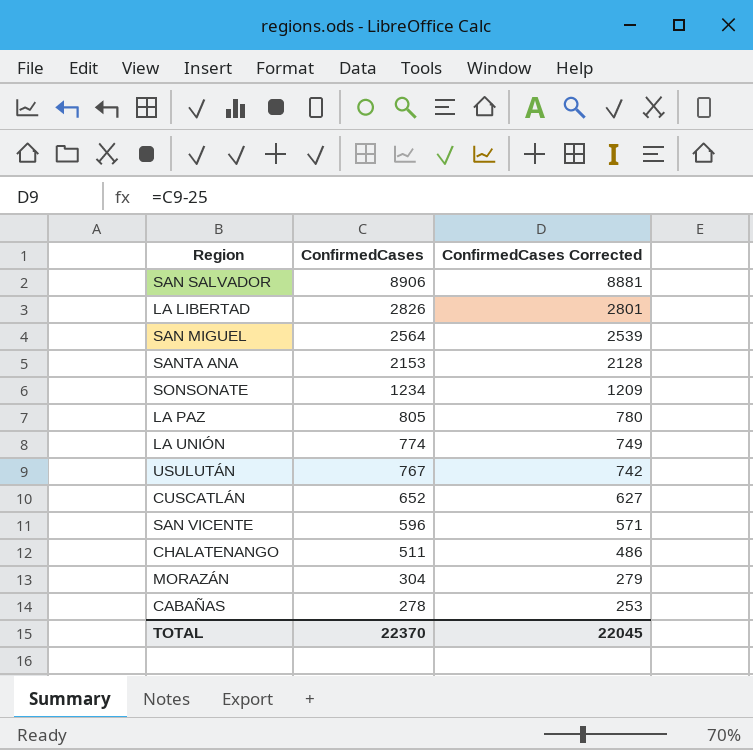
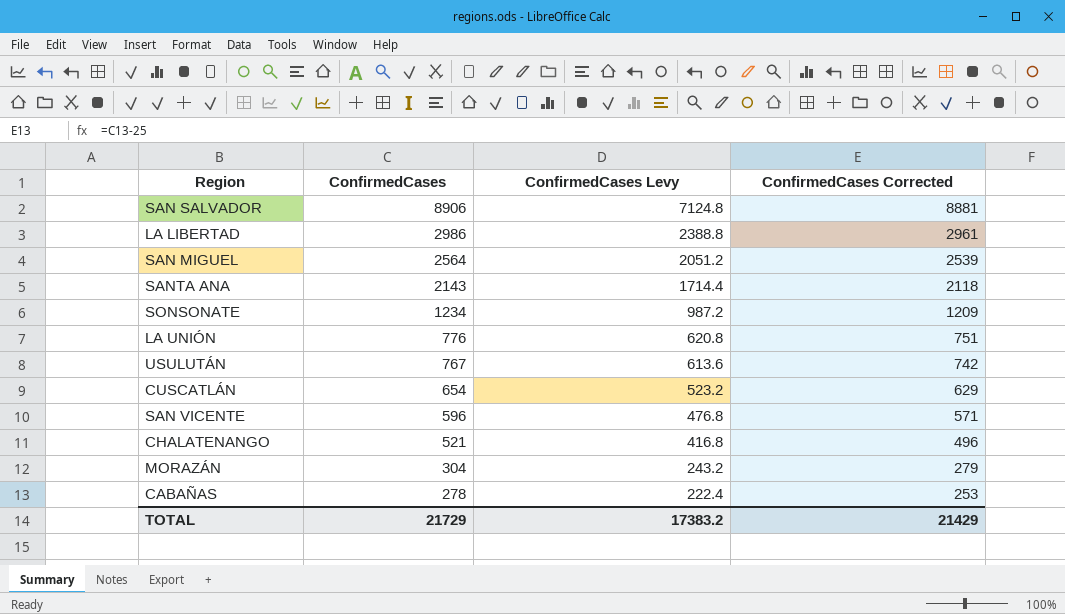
column ConfirmedCases Levy | formula: none -> [ConfirmedCases] * 0.8
row LA PAZ: 805 | 780 -> none
LA LIBERTAD | ConfirmedCases: 2826 -> 2986
LA LIBERTAD | ConfirmedCases Corrected: 2801 -> 2961
SANTA ANA | ConfirmedCases: 2153 -> 2143
SANTA ANA | ConfirmedCases Corrected: 2128 -> 2118
LA UNIÓN | ConfirmedCases: 774 -> 776
LA UNIÓN | ConfirmedCases Corrected: 749 -> 751
CUSCATLÁN | ConfirmedCases: 652 -> 654
CUSCATLÁN | ConfirmedCases Corrected: 627 -> 629
CHALATENANGO | ConfirmedCases: 511 -> 521
CHALATENANGO | ConfirmedCases Corrected: 486 -> 496
TOTAL | ConfirmedCases: 22370 -> 21729
TOTAL | ConfirmedCases Corrected: 22045 -> 21429

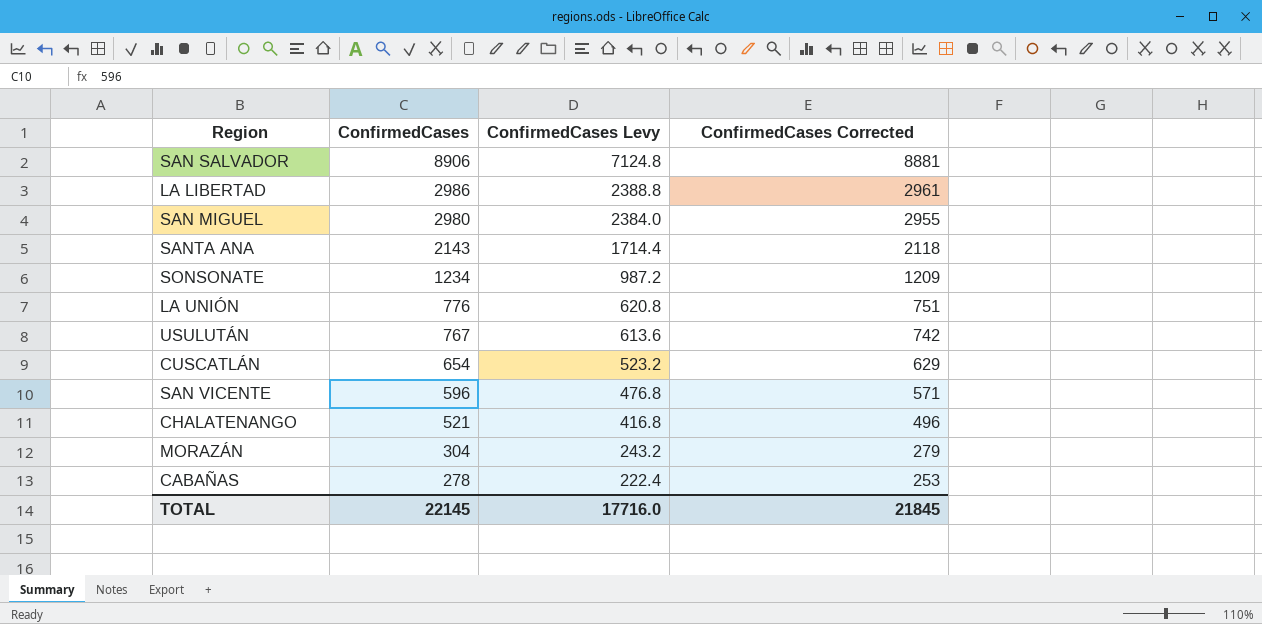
SAN MIGUEL | ConfirmedCases: 2564 -> 2980
SAN MIGUEL | ConfirmedCases Levy: 2051.2 -> 2384.0
SAN MIGUEL | ConfirmedCases Corrected: 2539 -> 2955
TOTAL | ConfirmedCases: 21729 -> 22145
TOTAL | ConfirmedCases Levy: 17383.2 -> 17716.0
TOTAL | ConfirmedCases Corrected: 21429 -> 21845

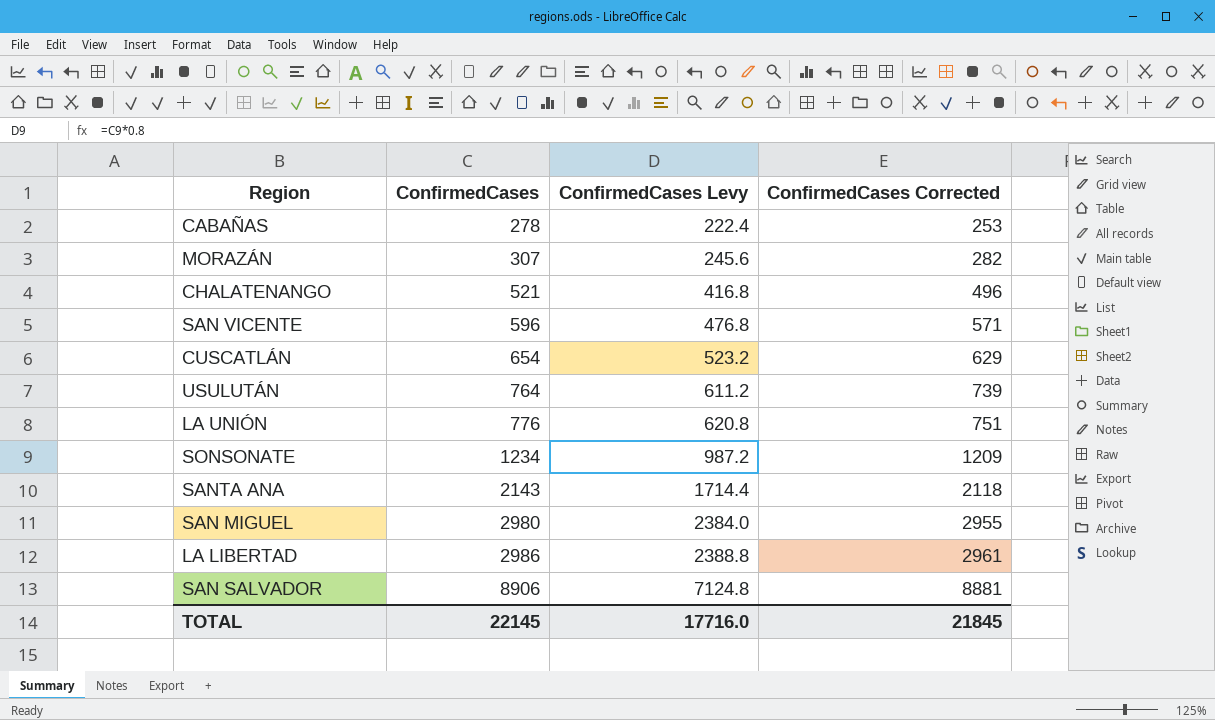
row order: ConfirmedCases descending -> ConfirmedCases ascending
MORAZÁN | ConfirmedCases: 304 -> 307
MORAZÁN | ConfirmedCases Levy: 243.2 -> 245.6
MORAZÁN | ConfirmedCases Corrected: 279 -> 282
USULUTÁN | ConfirmedCases: 767 -> 764
USULUTÁN | ConfirmedCases Levy: 613.6 -> 611.2
USULUTÁN | ConfirmedCases Corrected: 742 -> 739

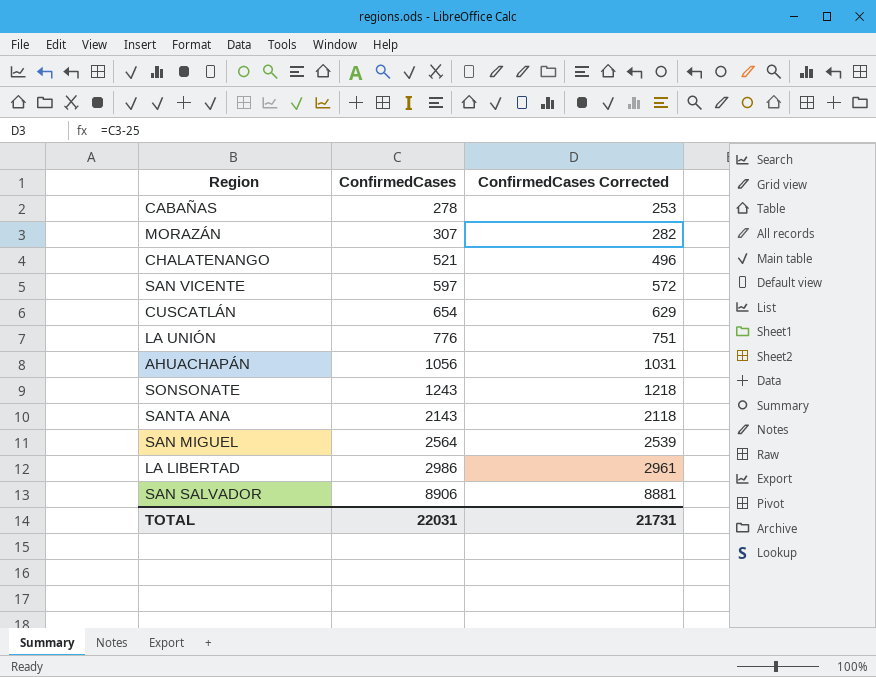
column ConfirmedCases Levy | formula: [ConfirmedCases] * 0.8 -> none
row USULUTÁN: 764 | 611.2 | 739 -> none
SAN VICENTE | ConfirmedCases: 596 -> 597
SAN VICENTE | ConfirmedCases Corrected: 571 -> 572
row AHUACHAPÁN: none -> 1056 | 1031
SONSONATE | ConfirmedCases: 1234 -> 1243
SONSONATE | ConfirmedCases Corrected: 1209 -> 1218
SAN MIGUEL | ConfirmedCases: 2980 -> 2564
SAN MIGUEL | ConfirmedCases Corrected: 2955 -> 2539
TOTAL | ConfirmedCases: 22145 -> 22031
TOTAL | ConfirmedCases Corrected: 21845 -> 21731

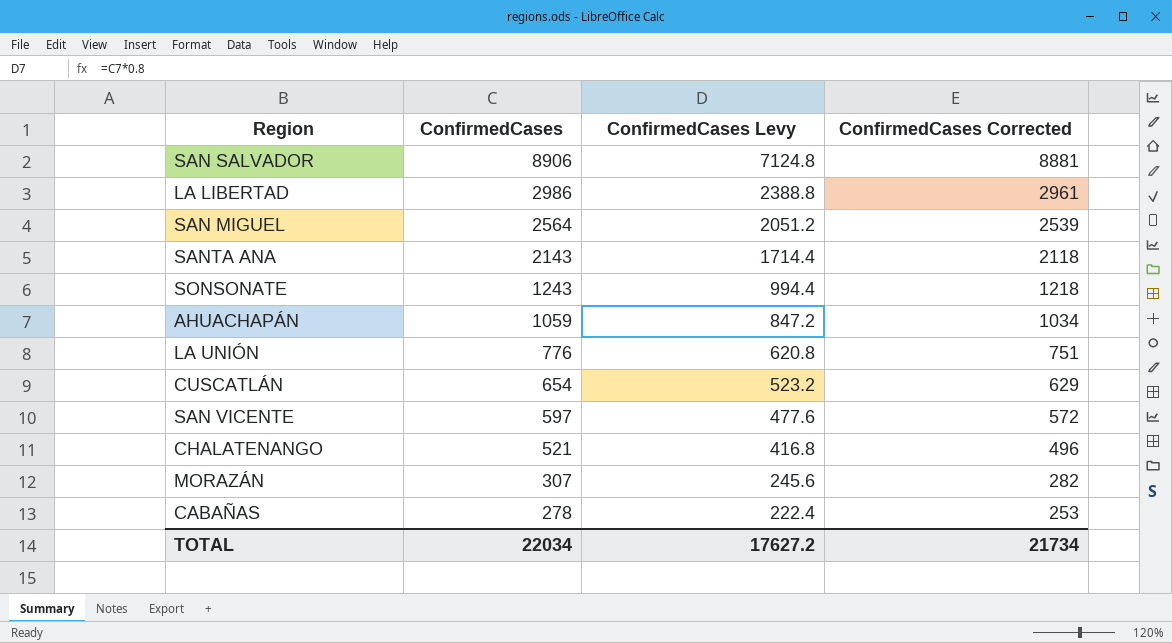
row order: ConfirmedCases ascending -> ConfirmedCases descending
column ConfirmedCases Levy | formula: none -> [ConfirmedCases] * 0.8
AHUACHAPÁN | ConfirmedCases: 1056 -> 1059
AHUACHAPÁN | ConfirmedCases Corrected: 1031 -> 1034
TOTAL | ConfirmedCases: 22031 -> 22034
TOTAL | ConfirmedCases Corrected: 21731 -> 21734

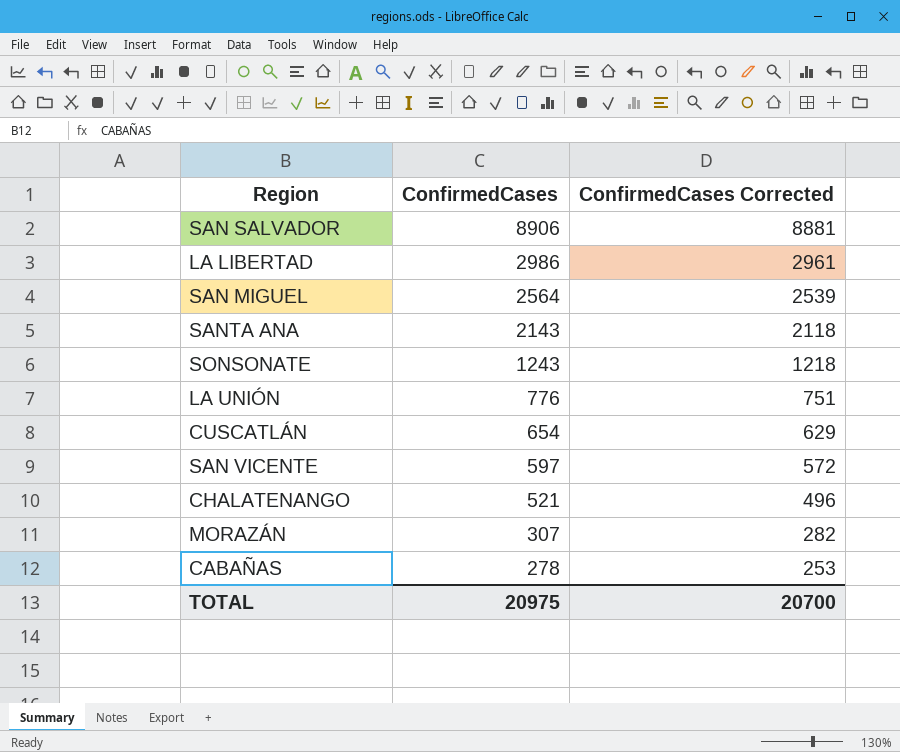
column ConfirmedCases Levy | formula: [ConfirmedCases] * 0.8 -> none
row AHUACHAPÁN: 1059 | 847.2 | 1034 -> none
TOTAL | ConfirmedCases: 22034 -> 20975
TOTAL | ConfirmedCases Corrected: 21734 -> 20700

